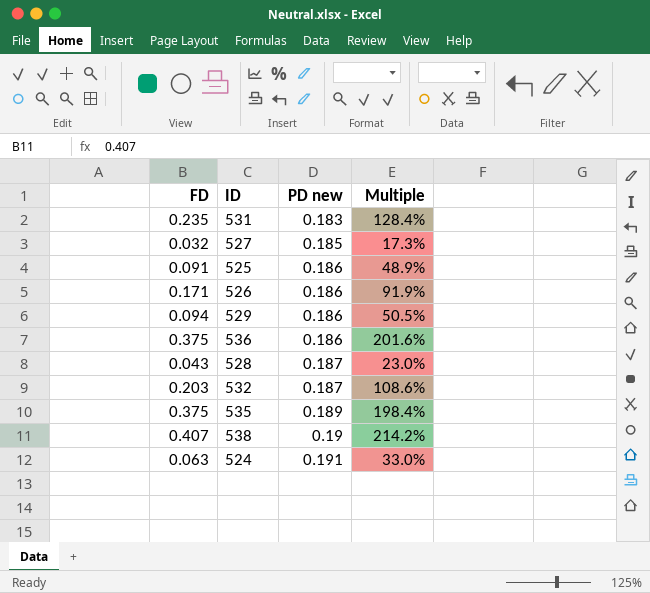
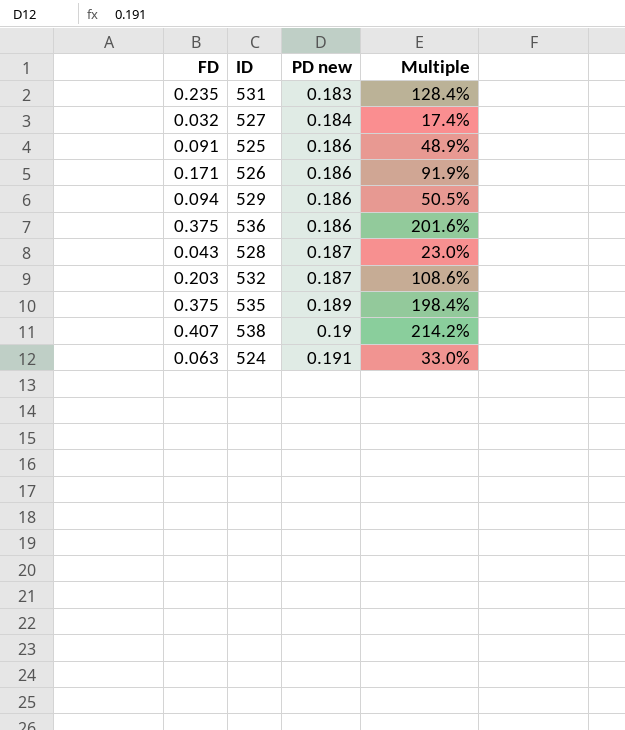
527 | PD new: 0.185 -> 0.184
527 | Multiple: 17.3% -> 17.4%

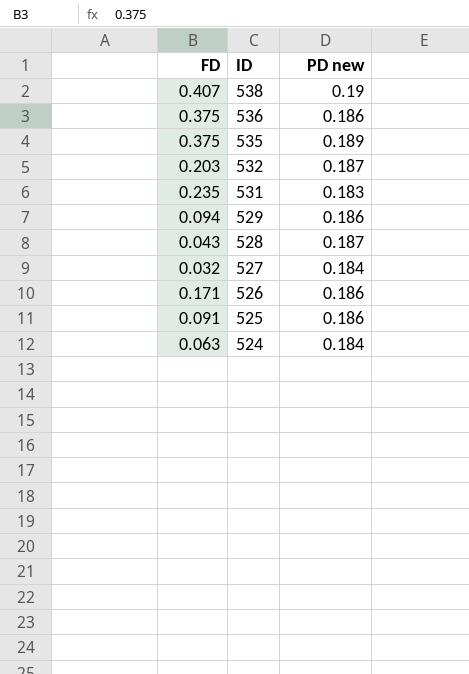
row order: PD new ascending -> ID descending
column Multiple | formula: [FD] / [PD new] -> none
524 | PD new: 0.191 -> 0.184

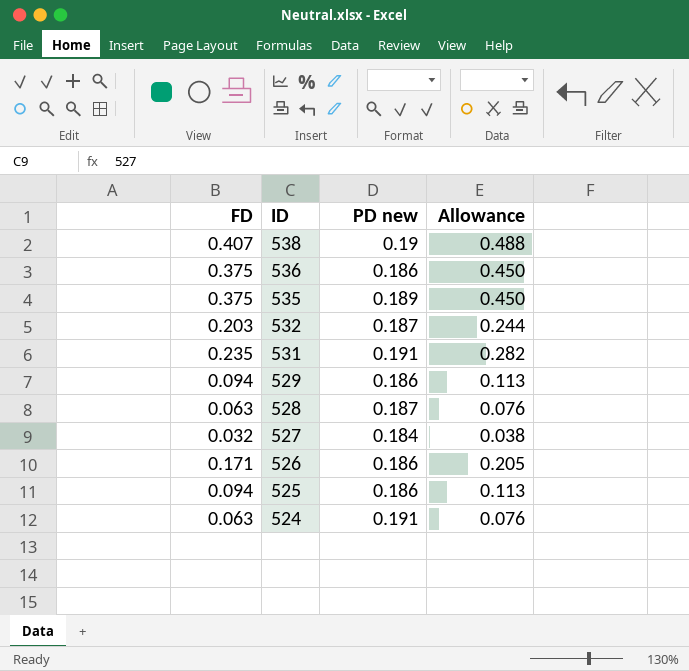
column Allowance | formula: none -> [FD] * 1.2
531 | PD new: 0.183 -> 0.191
528 | FD: 0.043 -> 0.063
525 | FD: 0.091 -> 0.094
524 | PD new: 0.184 -> 0.191

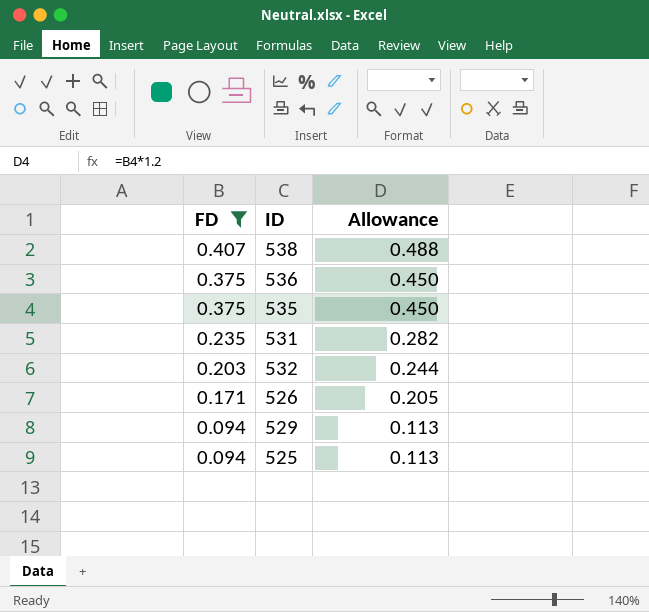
filter: none -> FD >= 0.094
row order: ID descending -> FD descending
column PD new | position: 3 -> none

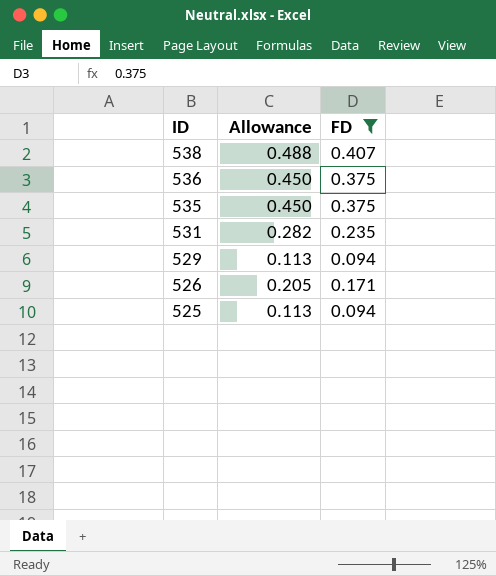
row order: FD descending -> ID descending
column FD | position: 1 -> 3
row 532: 0.203 | 0.244 -> none

